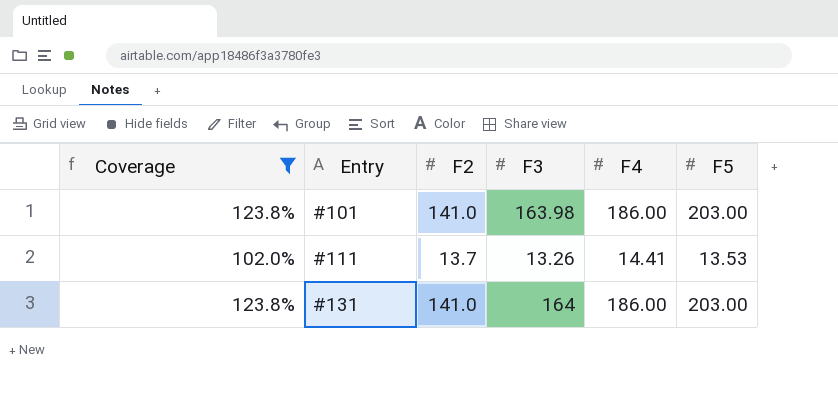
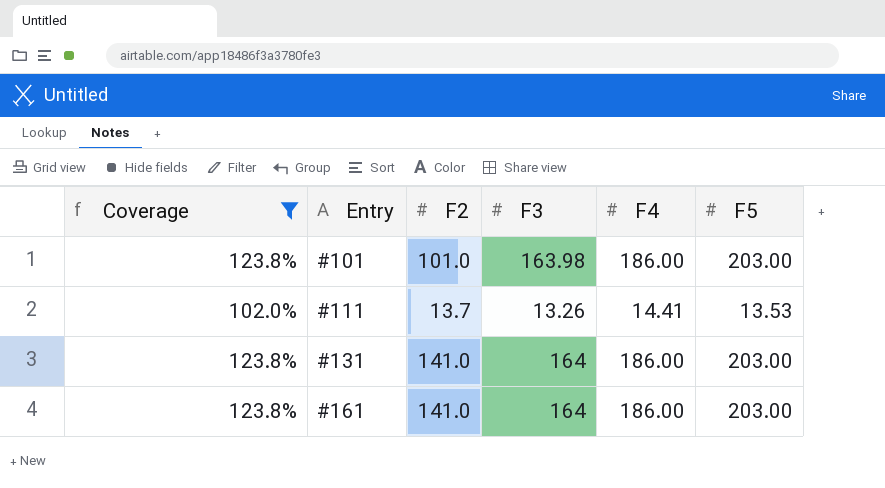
#101 | F2: 141.0 -> 101.0
row #161: none -> 123.8% | 141.0 | 164 | 186.00 | 203.00

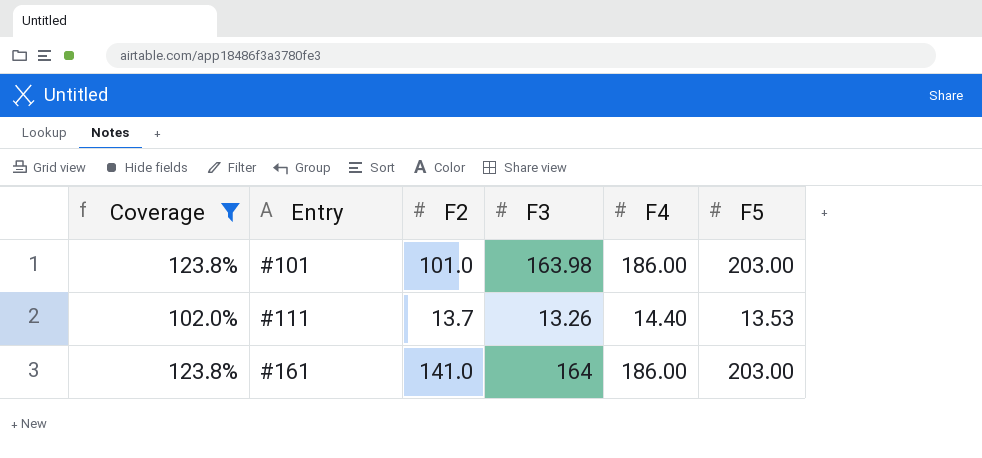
row #131: 123.8% | 141.0 | 164 | 186.00 | 203.00 -> none
#111 | F4: 14.41 -> 14.40

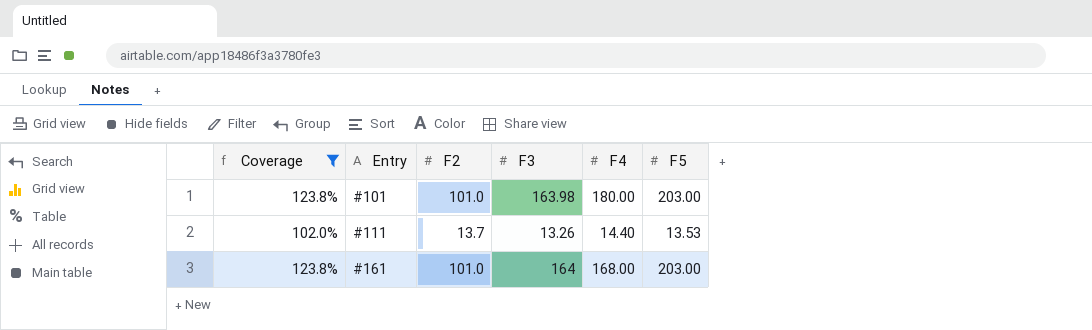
#101 | F4: 186.00 -> 180.00
#161 | F2: 141.0 -> 101.0
#161 | F4: 186.00 -> 168.00

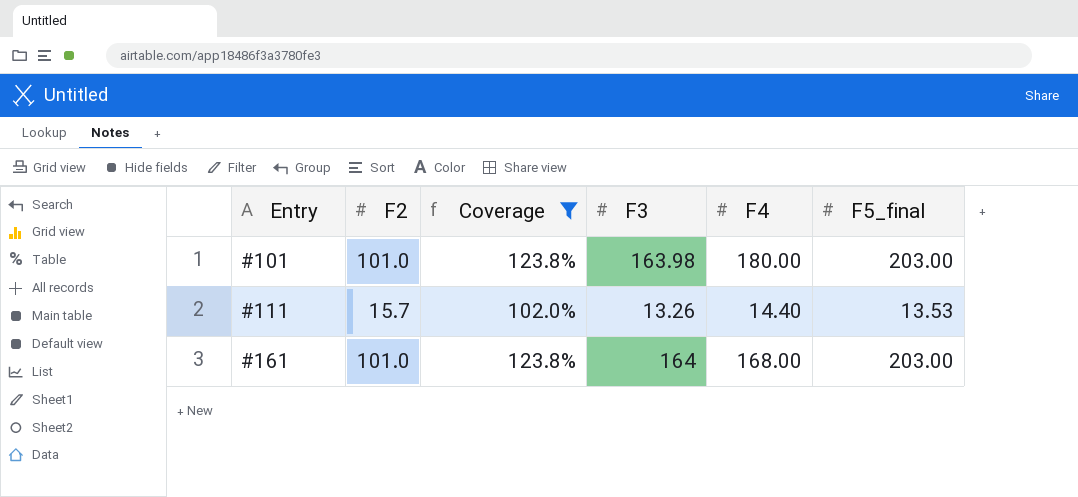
column Coverage | position: 1 -> 3
column name: F5 -> F5_final
#111 | F2: 13.7 -> 15.7

